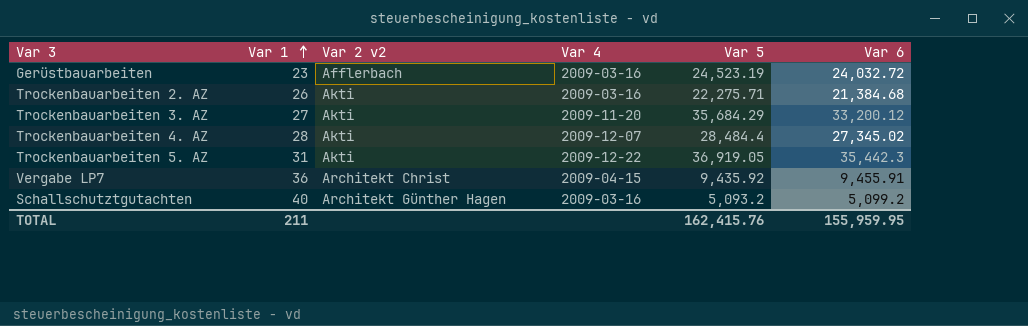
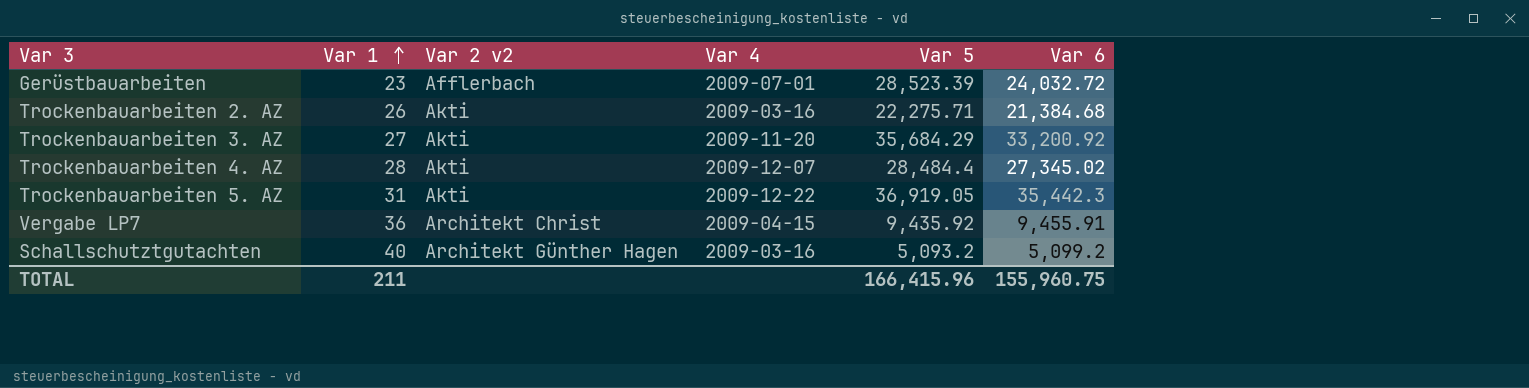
Gerüstbauarbeiten | Var 4: 2009-03-16 -> 2009-07-01
Gerüstbauarbeiten | Var 5: 24,523.19 -> 28,523.39
Trockenbauarbeiten 3. AZ | Var 6: 33,200.12 -> 33,200.92
TOTAL | Var 5: 162,415.76 -> 166,415.96
TOTAL | Var 6: 155,959.95 -> 155,960.75

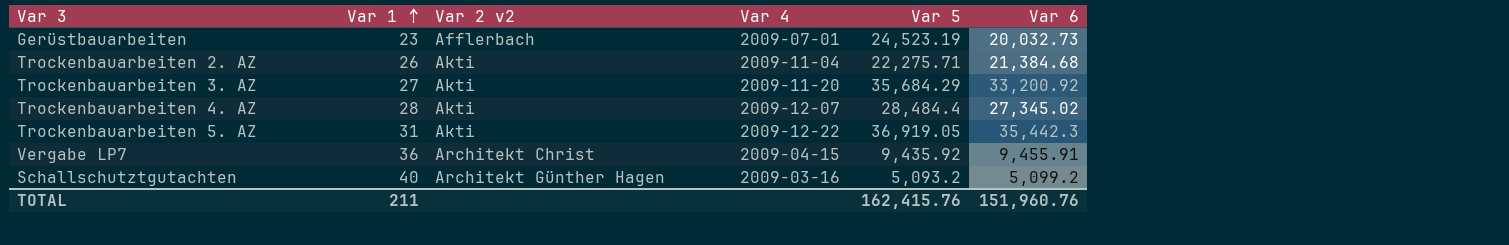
Gerüstbauarbeiten | Var 5: 28,523.39 -> 24,523.19
Gerüstbauarbeiten | Var 6: 24,032.72 -> 20,032.73
Trockenbauarbeiten 2. AZ | Var 4: 2009-03-16 -> 2009-11-04
TOTAL | Var 5: 166,415.96 -> 162,415.76
TOTAL | Var 6: 155,960.75 -> 151,960.76

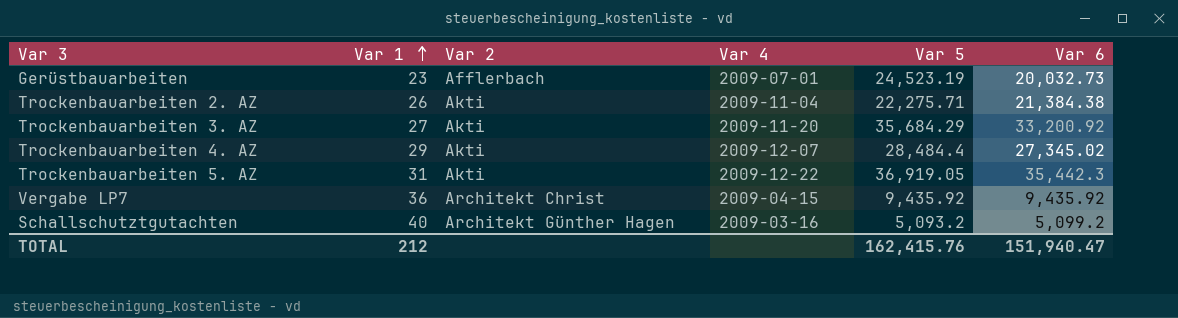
column name: Var 2 v2 -> Var 2
Trockenbauarbeiten 2. AZ | Var 6: 21,384.68 -> 21,384.38
Trockenbauarbeiten 4. AZ | Var 1: 28 -> 29
Vergabe LP7 | Var 6: 9,455.91 -> 9,435.92
TOTAL | Var 1: 211 -> 212
TOTAL | Var 6: 151,960.76 -> 151,940.47

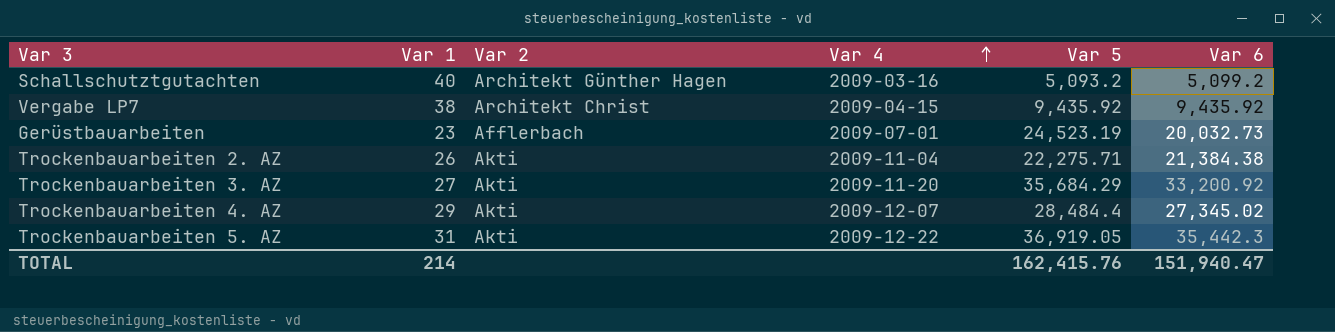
row order: Var 1 ascending -> Var 4 ascending
Vergabe LP7 | Var 1: 36 -> 38
TOTAL | Var 1: 212 -> 214

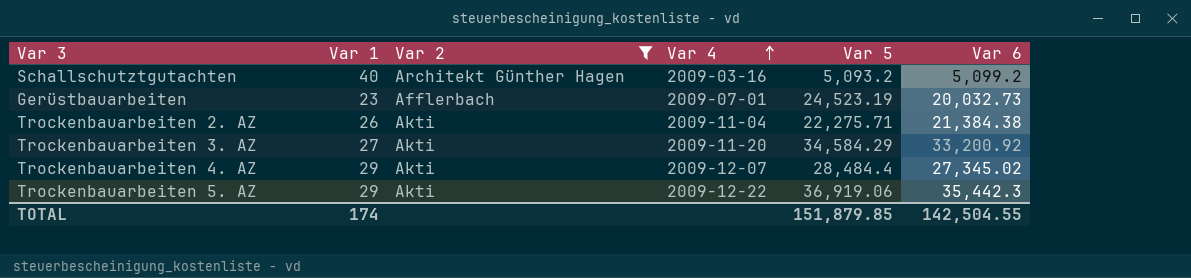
filter: none -> Var 2 != Architekt Christ
Trockenbauarbeiten 3. AZ | Var 5: 35,684.29 -> 34,584.29
Trockenbauarbeiten 5. AZ | Var 1: 31 -> 29
Trockenbauarbeiten 5. AZ | Var 5: 36,919.05 -> 36,919.06
TOTAL | Var 1: 214 -> 174
TOTAL | Var 5: 162,415.76 -> 151,879.85
TOTAL | Var 6: 151,940.47 -> 142,504.55

